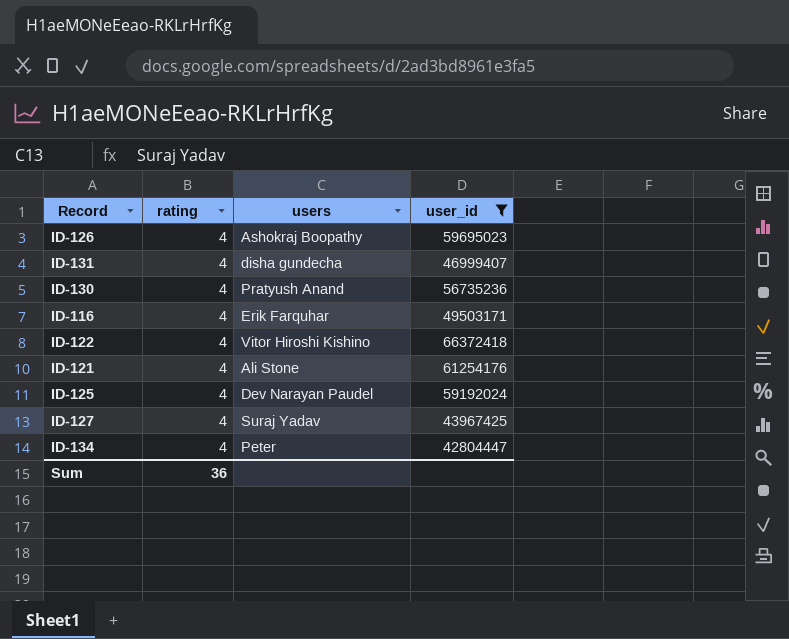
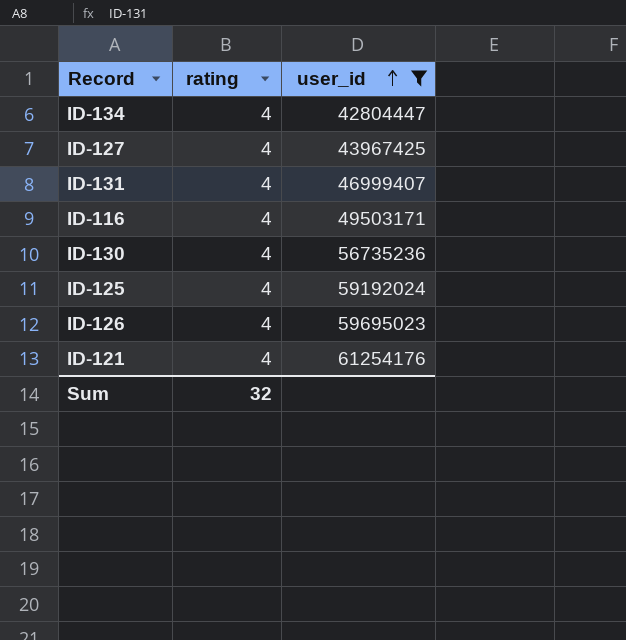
row order: none -> user_id ascending
column users | position: 3 -> none
row ID-122: 4 | Vitor Hiroshi Kishino | 66372418 -> none
Sum | rating: 36 -> 32

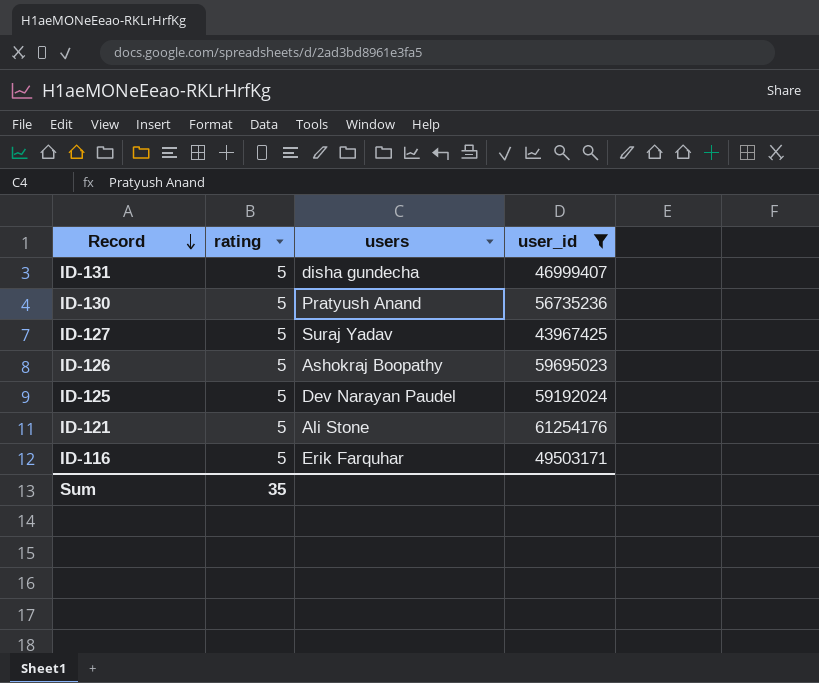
row order: user_id ascending -> Record descending
column users | position: none -> 3
row ID-134: 4 | 42804447 -> none
ID-131 | rating: 4 -> 5
ID-130 | rating: 4 -> 5
ID-127 | rating: 4 -> 5
ID-126 | rating: 4 -> 5
ID-125 | rating: 4 -> 5
ID-121 | rating: 4 -> 5
ID-116 | rating: 4 -> 5
Sum | rating: 32 -> 35

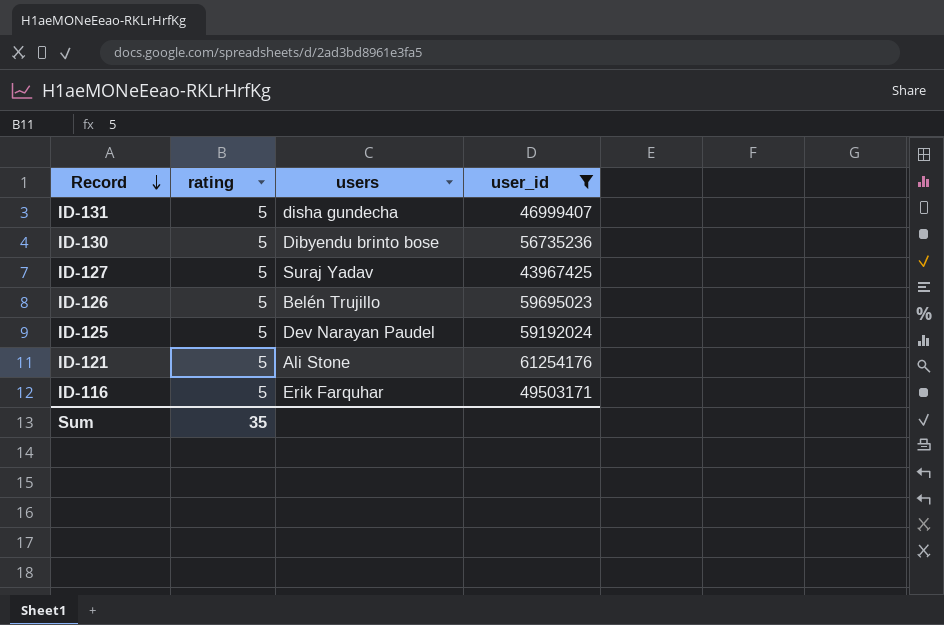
ID-130 | users: Pratyush Anand -> Dibyendu brinto bose
ID-126 | users: Ashokraj Boopathy -> Belén Trujillo

